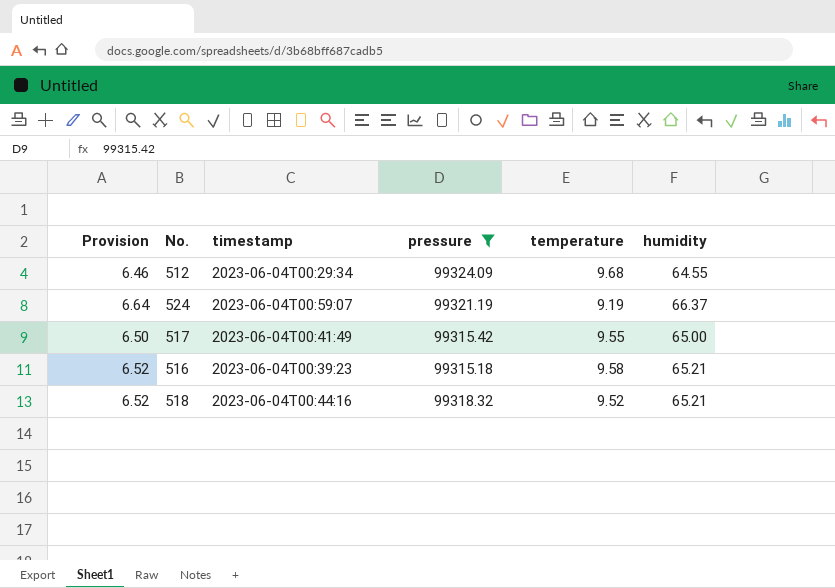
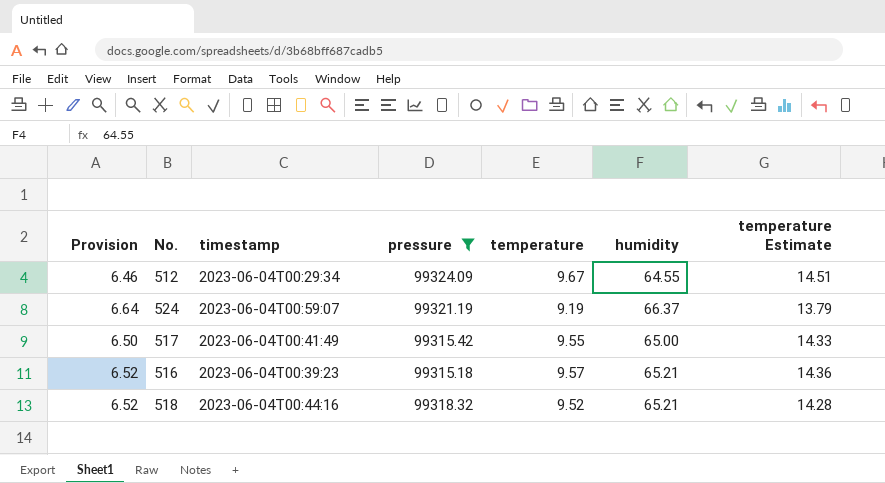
column temperature Estimate | formula: none -> [temperature] * 1.5
512 | temperature: 9.68 -> 9.67
516 | temperature: 9.58 -> 9.57

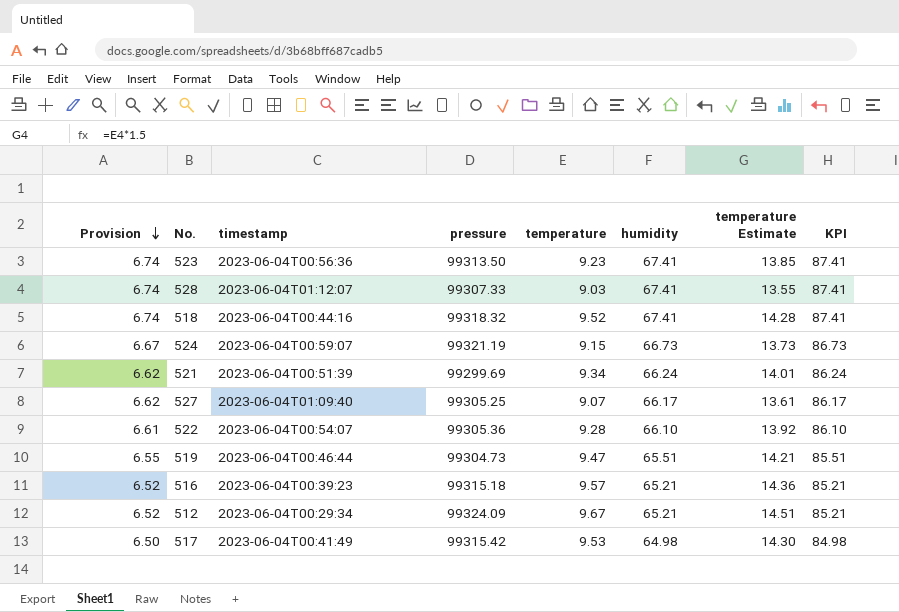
filter: pressure >= 99315.18 -> none
row order: none -> Provision descending
column KPI | formula: none -> [humidity] + 20
518 | Provision: 6.52 -> 6.74
518 | humidity: 65.21 -> 67.41
524 | Provision: 6.64 -> 6.67
524 | temperature: 9.19 -> 9.15
524 | humidity: 66.37 -> 66.73
524 | temperature Estimate: 13.79 -> 13.73
512 | Provision: 6.46 -> 6.52
512 | humidity: 64.55 -> 65.21
517 | temperature: 9.55 -> 9.53
517 | humidity: 65.00 -> 64.98
517 | temperature Estimate: 14.33 -> 14.30

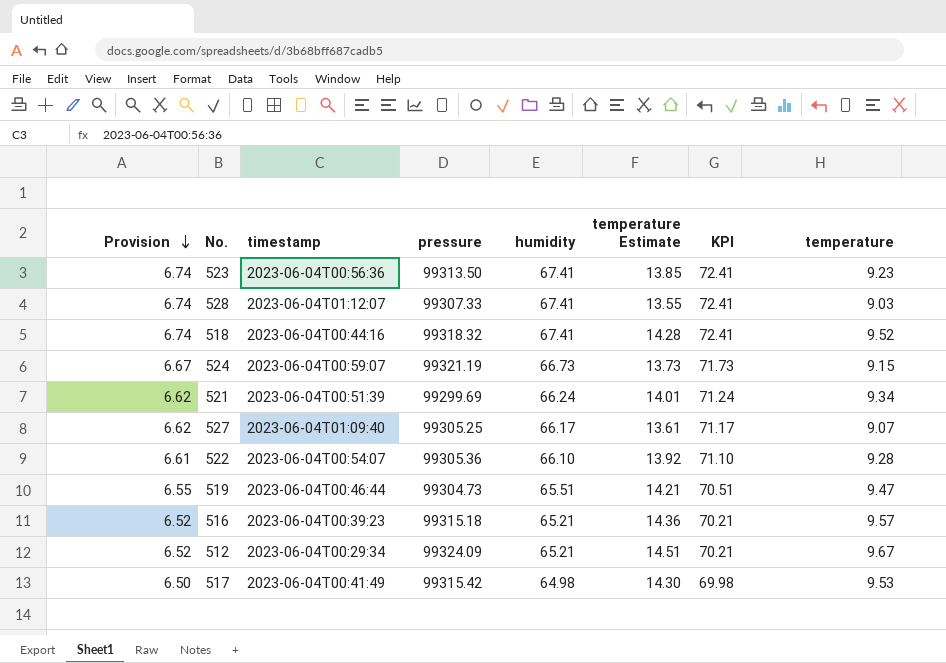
column KPI | formula: [humidity] + 20 -> [humidity] + 5
column temperature | position: 5 -> 8

